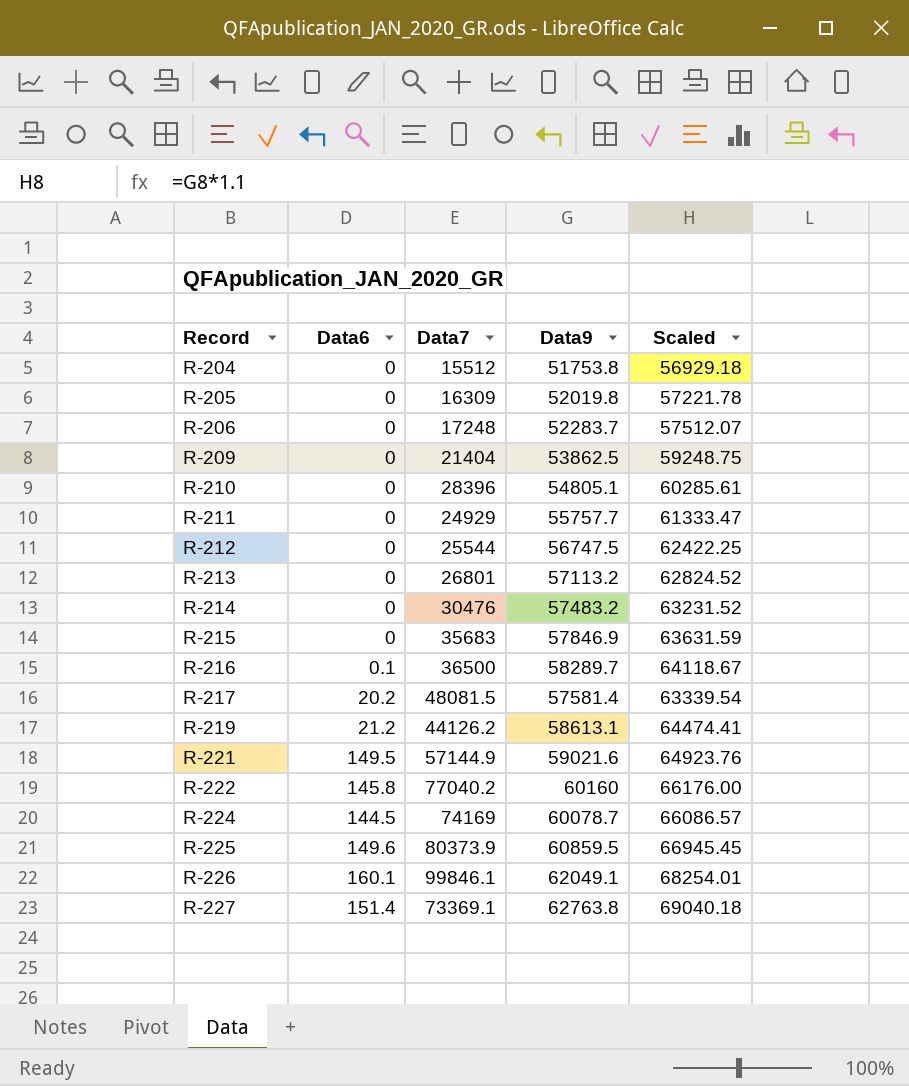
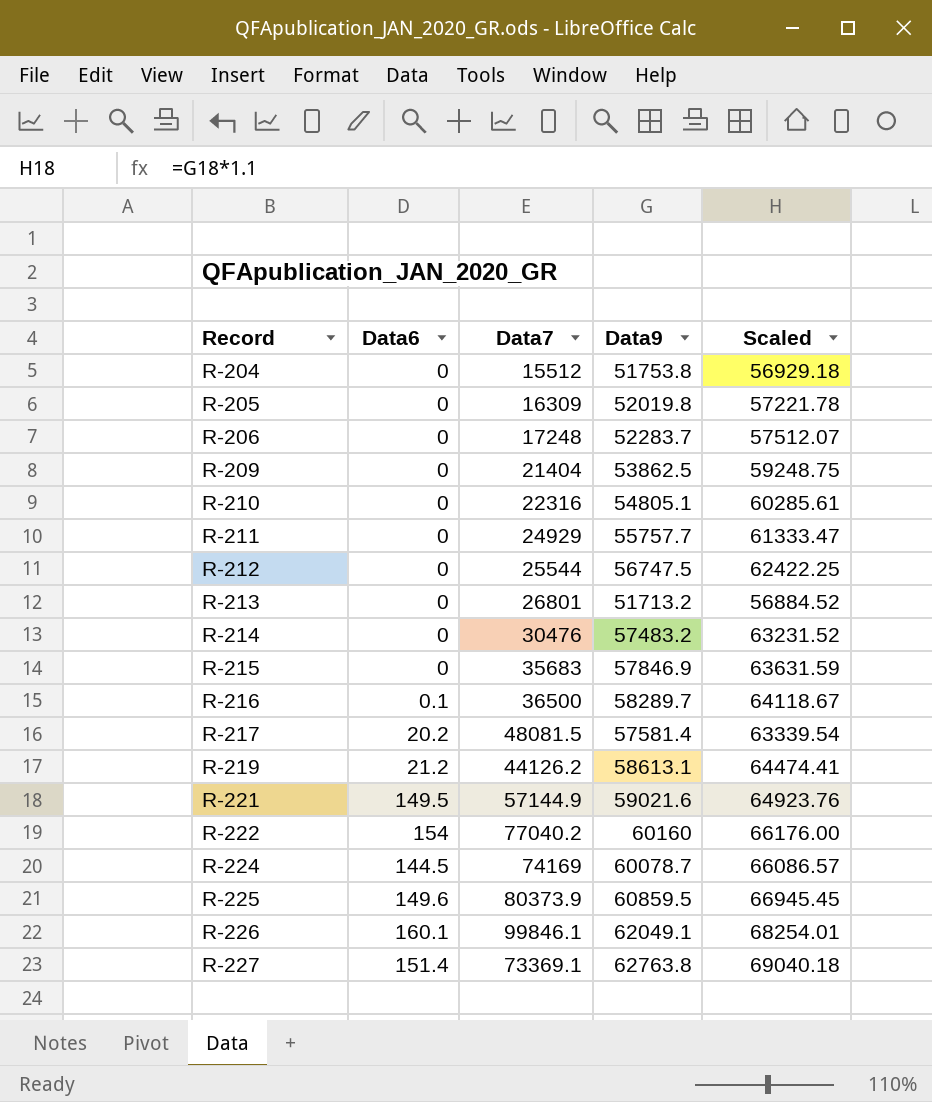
R-210 | Data7: 28396 -> 22316
R-213 | Data9: 57113.2 -> 51713.2
R-213 | Scaled: 62824.52 -> 56884.52
R-222 | Data6: 145.8 -> 154

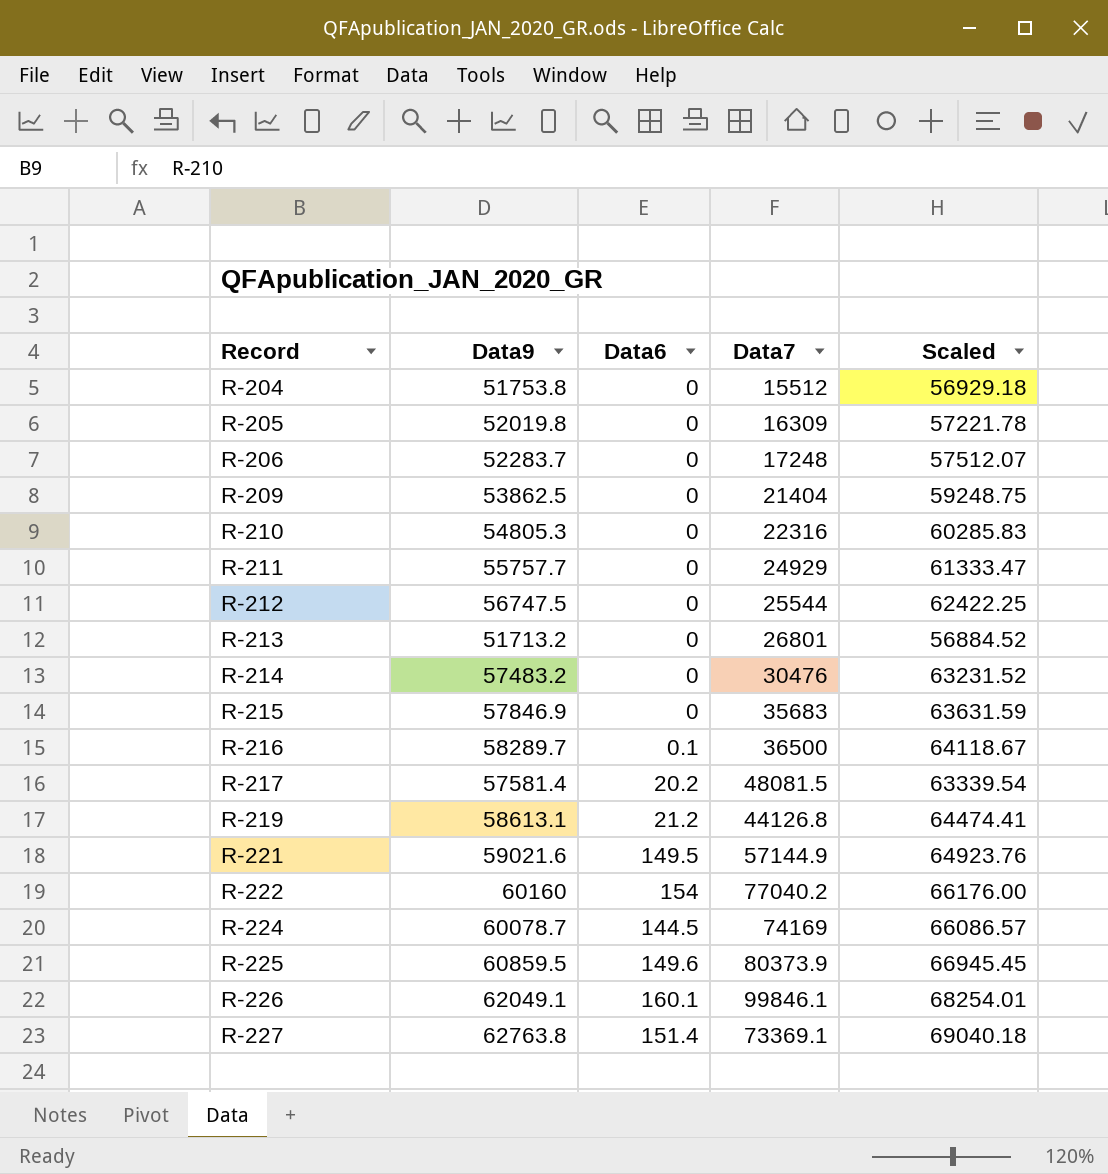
column Data9 | position: 4 -> 2
R-210 | Data9: 54805.1 -> 54805.3
R-210 | Scaled: 60285.61 -> 60285.83
R-219 | Data7: 44126.2 -> 44126.8

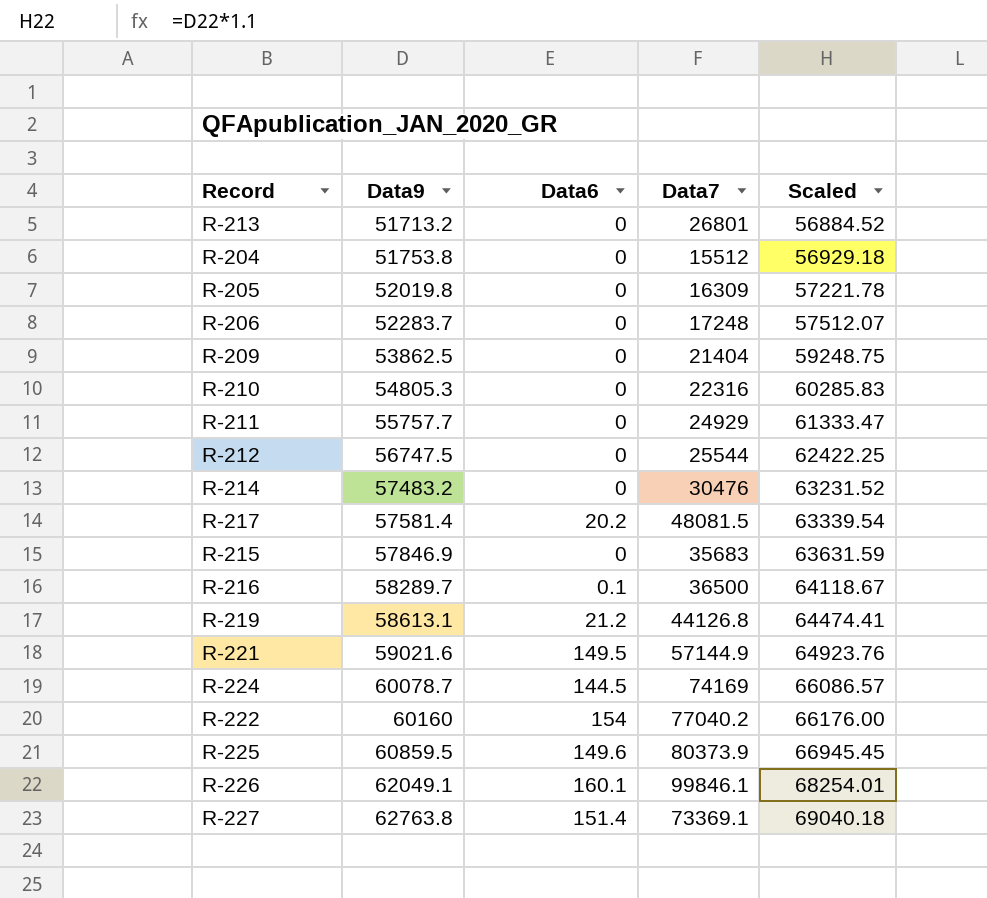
row order: Record ascending -> Data9 ascending

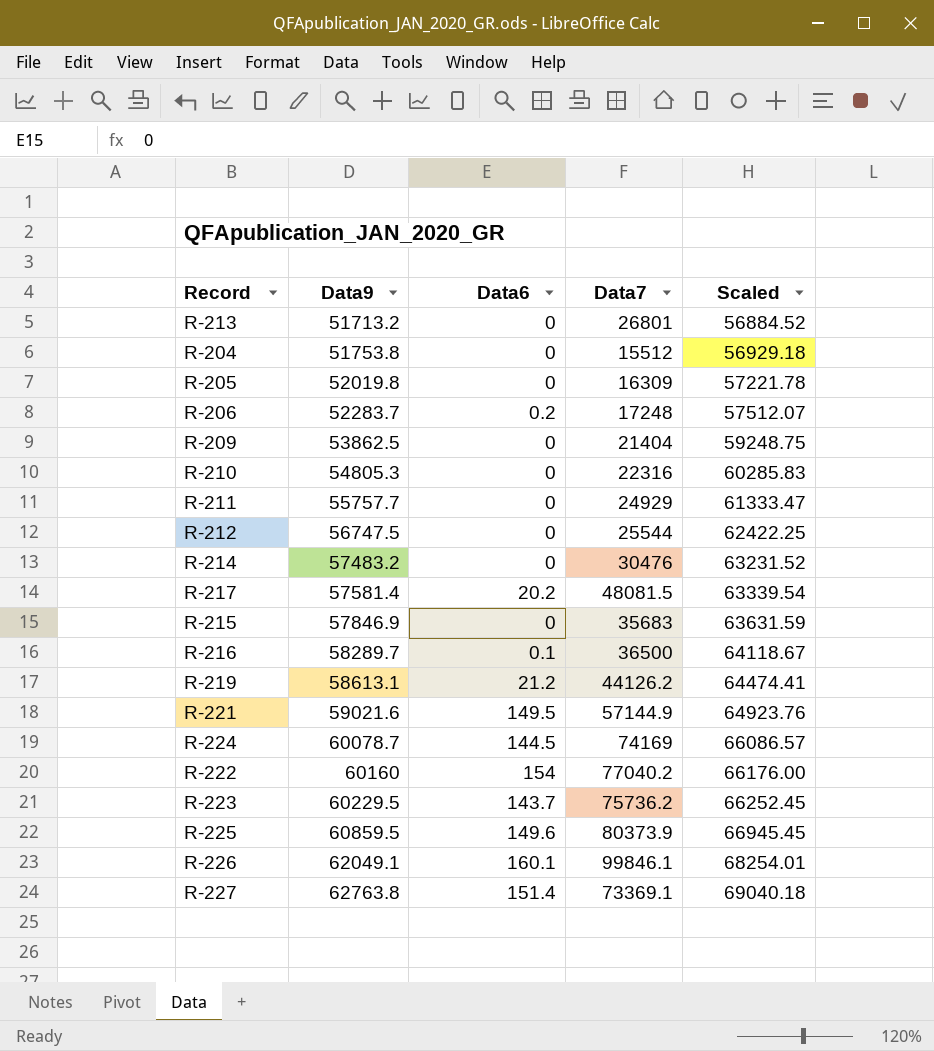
R-206 | Data6: 0 -> 0.2
R-219 | Data7: 44126.8 -> 44126.2
row R-223: none -> 60229.5 | 143.7 | 75736.2 | 66252.45

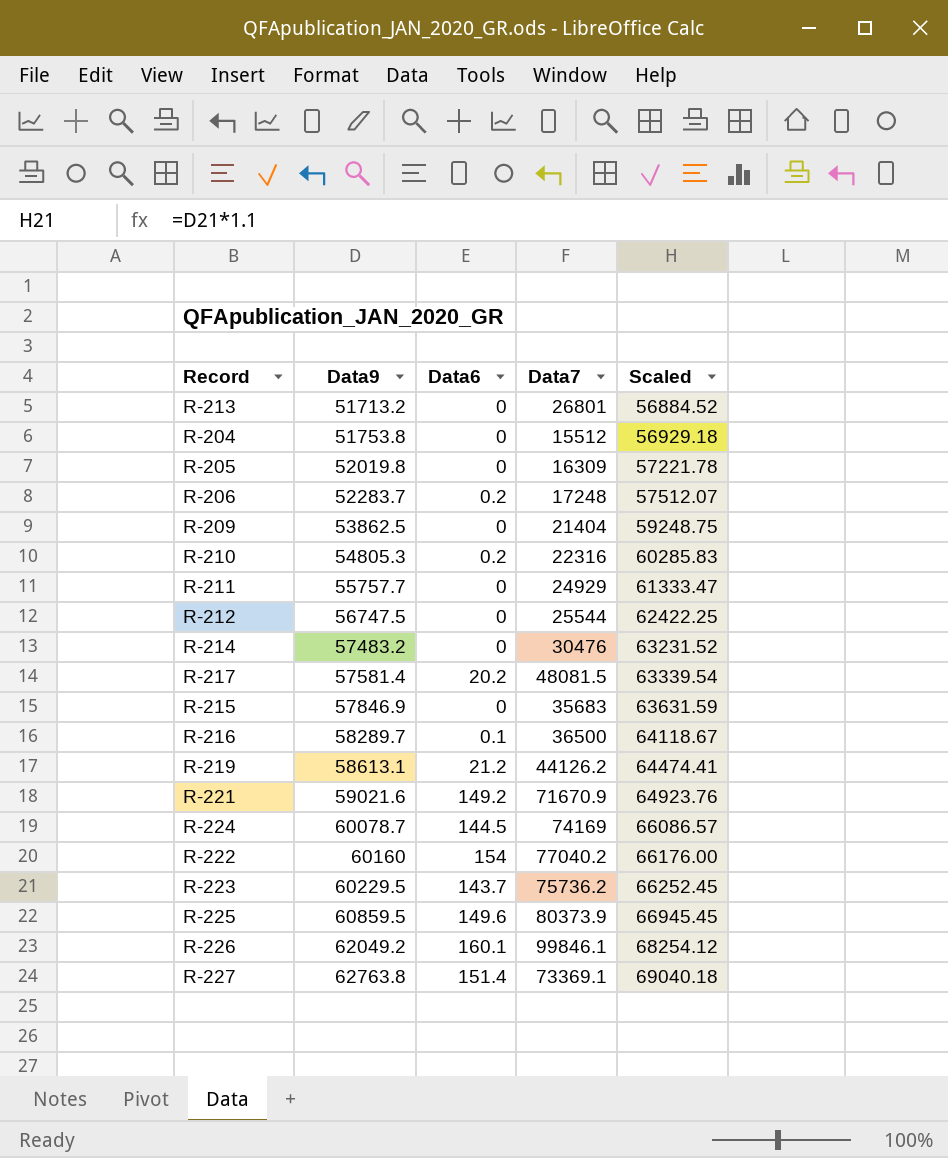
R-210 | Data6: 0 -> 0.2
R-221 | Data6: 149.5 -> 149.2
R-221 | Data7: 57144.9 -> 71670.9
R-226 | Data9: 62049.1 -> 62049.2
R-226 | Scaled: 68254.01 -> 68254.12

